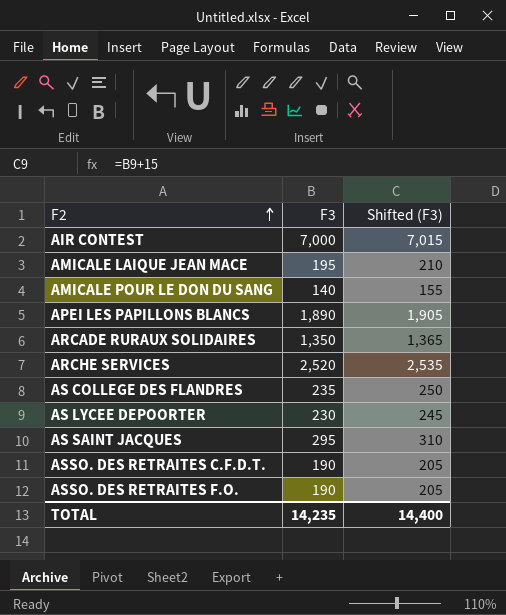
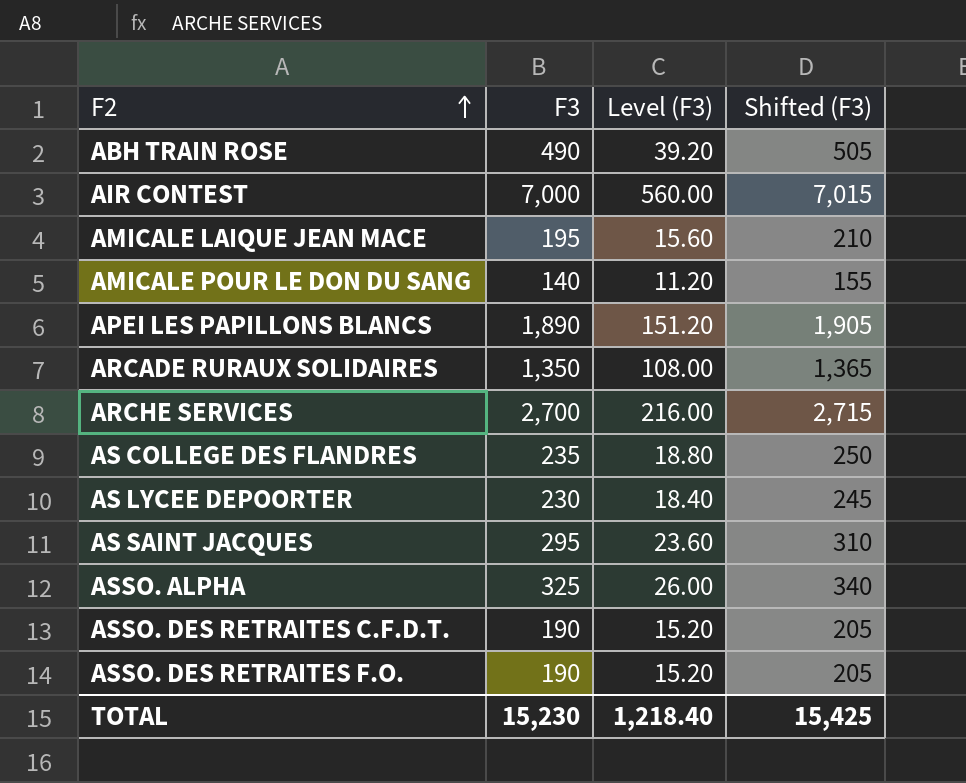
column Level (F3) | formula: none -> [F3] * 0.08
row ABH TRAIN ROSE: none -> 490 | 39.20 | 505
ARCHE SERVICES | F3: 2,520 -> 2,700
ARCHE SERVICES | Shifted (F3): 2,535 -> 2,715
row ASSO. ALPHA: none -> 325 | 26.00 | 340
TOTAL | F3: 14,235 -> 15,230
TOTAL | Shifted (F3): 14,400 -> 15,425

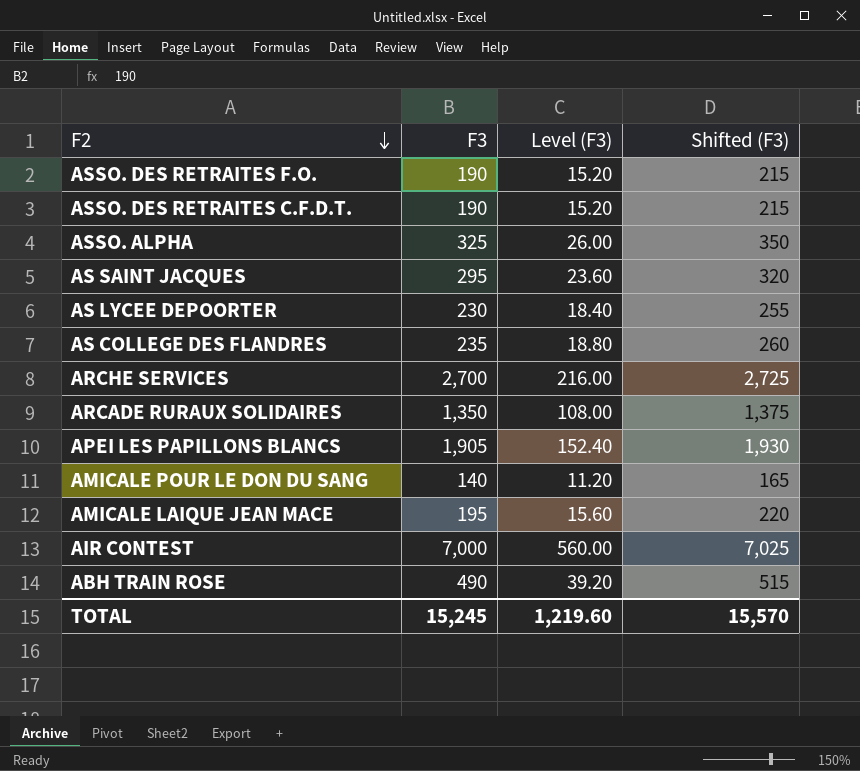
row order: F2 ascending -> F2 descending
column Shifted (F3) | formula: [F3] + 15 -> [F3] + 25
APEI LES PAPILLONS BLANCS | F3: 1,890 -> 1,905
APEI LES PAPILLONS BLANCS | Level (F3): 151.20 -> 152.40
TOTAL | F3: 15,230 -> 15,245
TOTAL | Level (F3): 1,218.40 -> 1,219.60
TOTAL | Shifted (F3): 15,425 -> 15,570

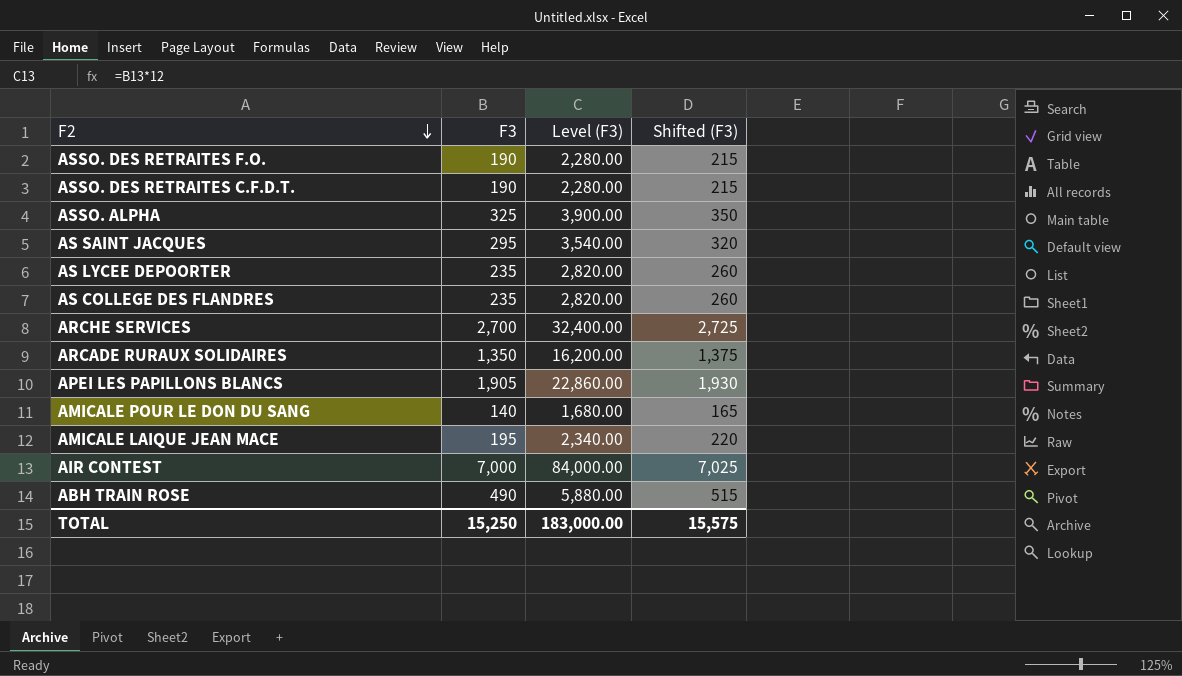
column Level (F3) | formula: [F3] * 0.08 -> [F3] * 12
AS LYCEE DEPOORTER | F3: 230 -> 235
AS LYCEE DEPOORTER | Shifted (F3): 255 -> 260
TOTAL | F3: 15,245 -> 15,250
TOTAL | Level (F3): 1,219.60 -> 183,000.00
TOTAL | Shifted (F3): 15,570 -> 15,575

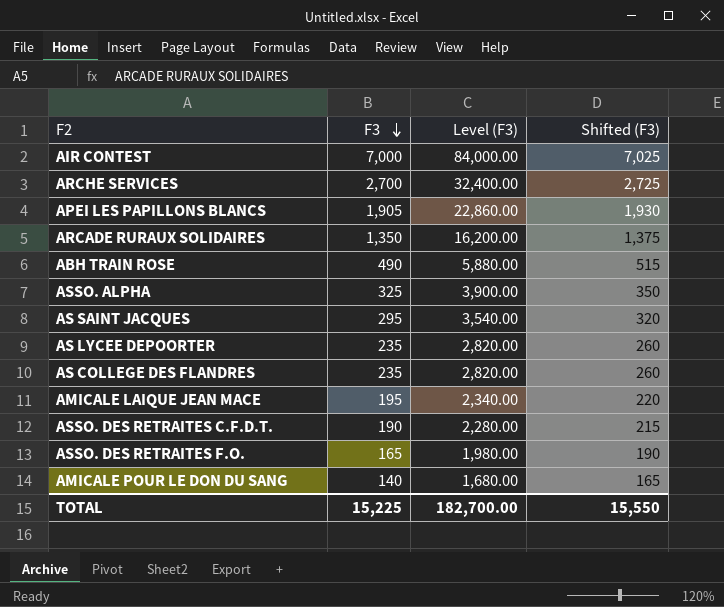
row order: F2 descending -> F3 descending
ASSO. DES RETRAITES F.O. | F3: 190 -> 165
ASSO. DES RETRAITES F.O. | Level (F3): 2,280.00 -> 1,980.00
ASSO. DES RETRAITES F.O. | Shifted (F3): 215 -> 190
TOTAL | F3: 15,250 -> 15,225
TOTAL | Level (F3): 183,000.00 -> 182,700.00
TOTAL | Shifted (F3): 15,575 -> 15,550

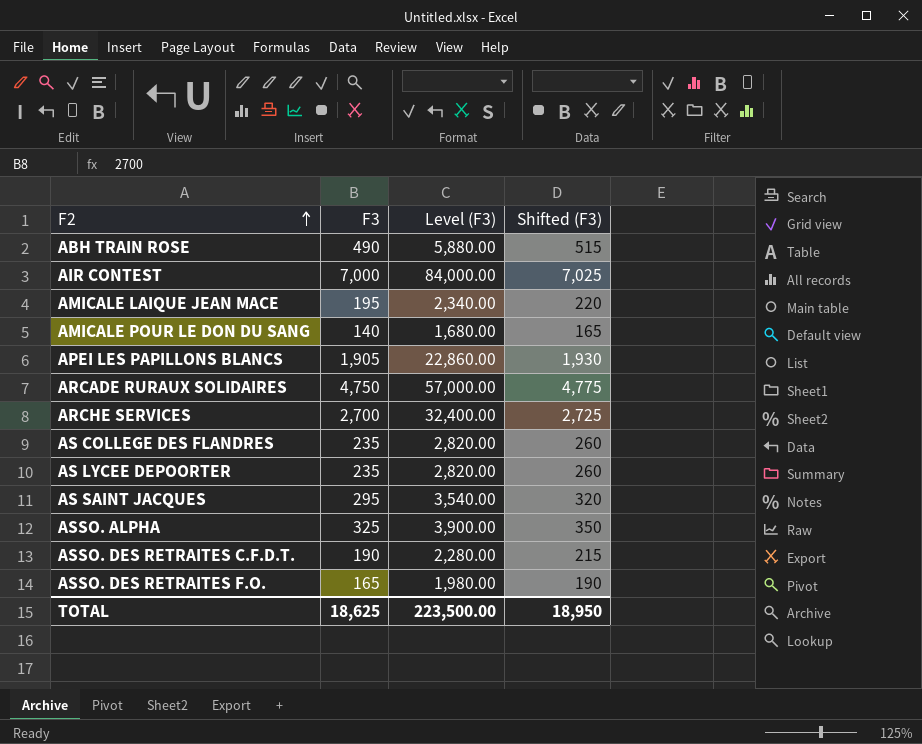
row order: F3 descending -> F2 ascending
ARCADE RURAUX SOLIDAIRES | F3: 1,350 -> 4,750
ARCADE RURAUX SOLIDAIRES | Level (F3): 16,200.00 -> 57,000.00
ARCADE RURAUX SOLIDAIRES | Shifted (F3): 1,375 -> 4,775
TOTAL | F3: 15,225 -> 18,625
TOTAL | Level (F3): 182,700.00 -> 223,500.00
TOTAL | Shifted (F3): 15,550 -> 18,950

